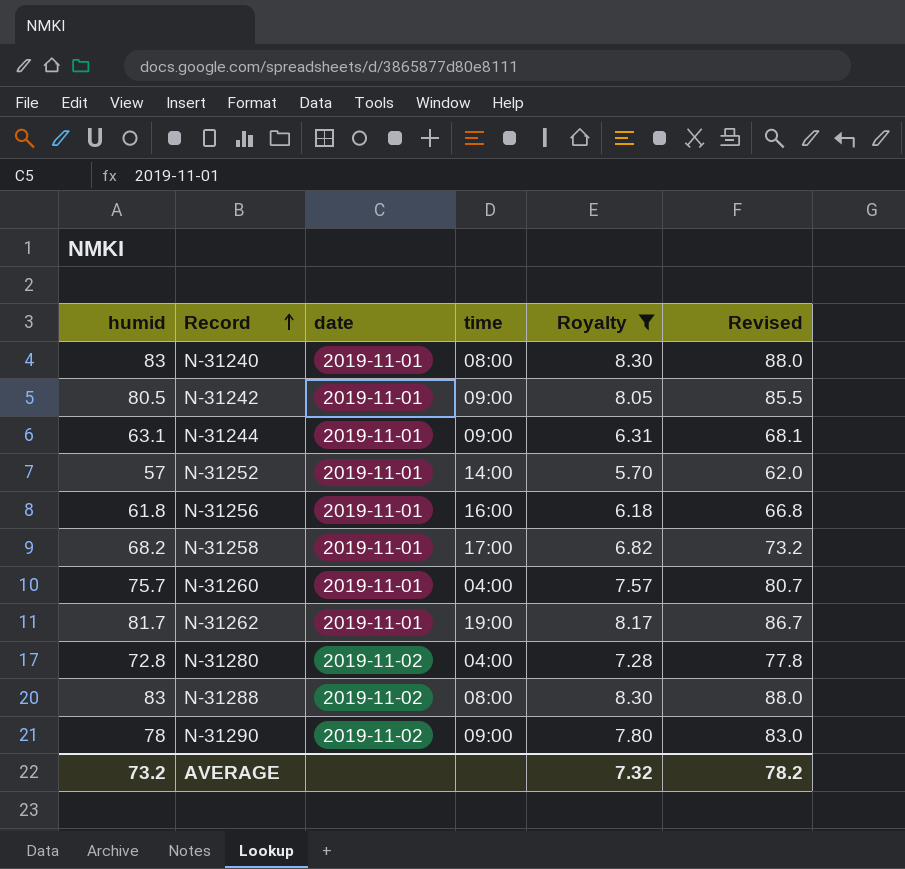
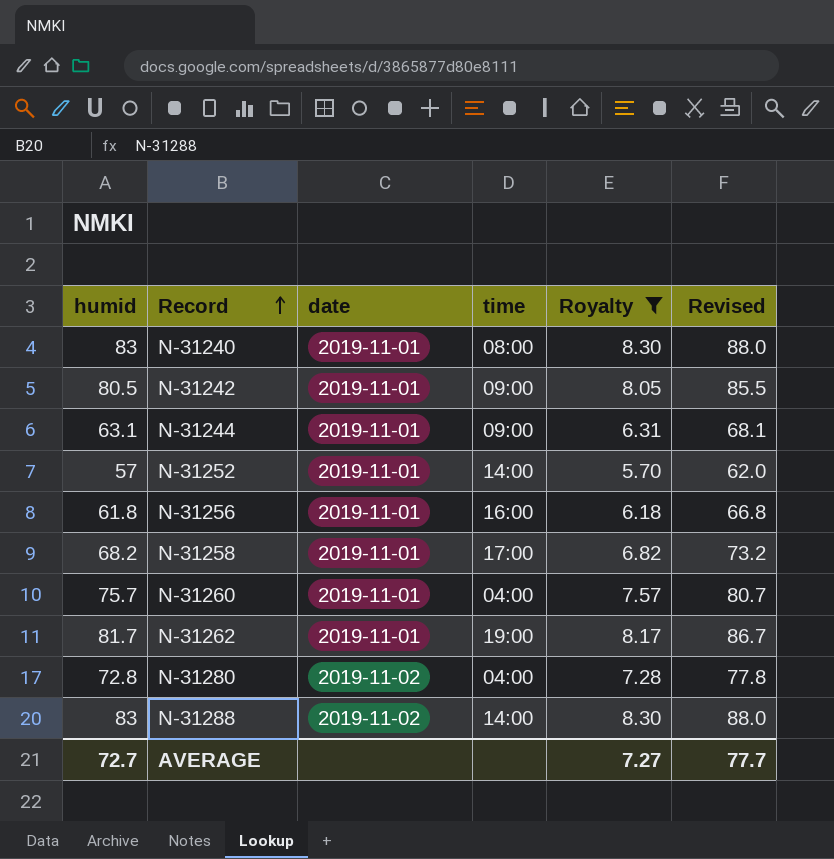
row N-31290: 78 | 2019-11-02 | 09:00 | 7.80 | 83.0 -> none
N-31288 | time: 08:00 -> 14:00
AVERAGE | humid: 73.2 -> 72.7
AVERAGE | Royalty: 7.32 -> 7.27
AVERAGE | Revised: 78.2 -> 77.7

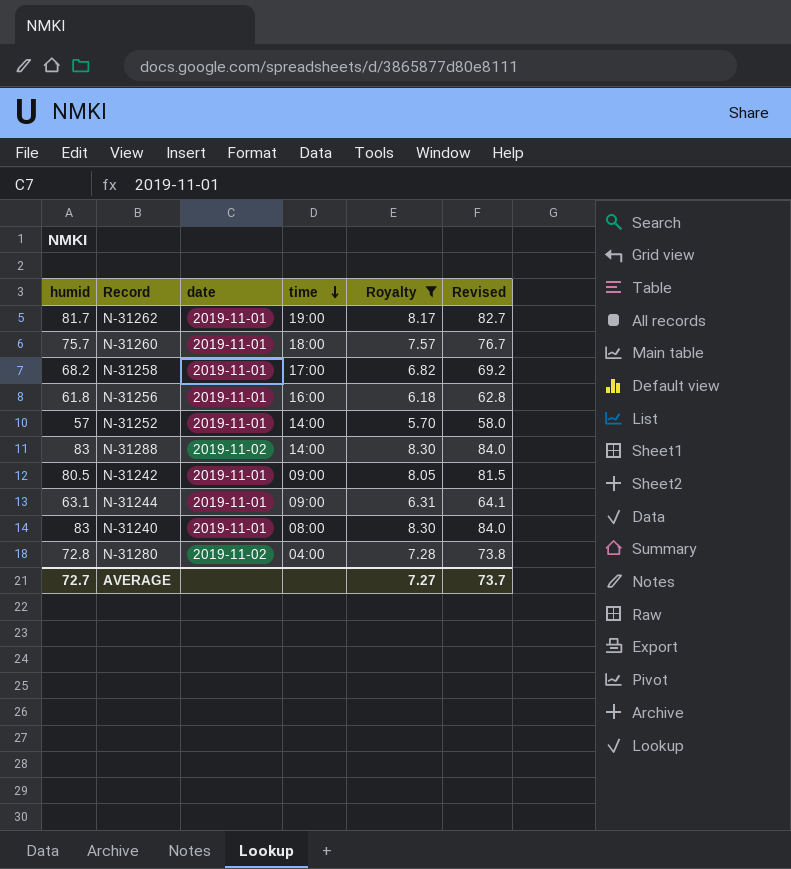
row order: Record ascending -> time descending
column Revised | formula: [humid] + 5 -> [humid] + 1
N-31260 | time: 04:00 -> 18:00
AVERAGE | Revised: 77.7 -> 73.7

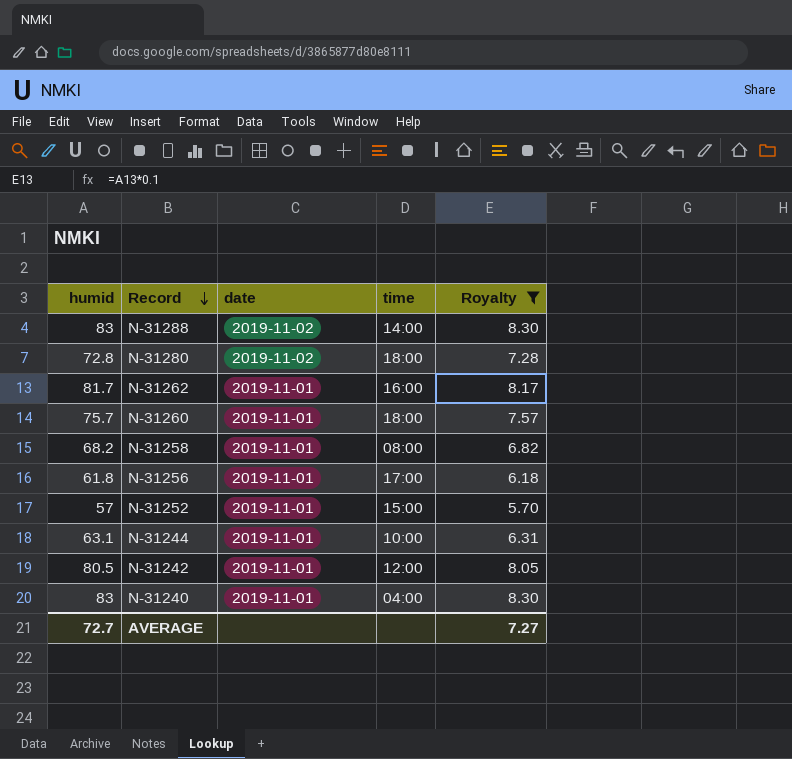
row order: time descending -> Record descending
column Revised | formula: [humid] + 1 -> none
N-31280 | time: 04:00 -> 18:00
N-31262 | time: 19:00 -> 16:00
N-31258 | time: 17:00 -> 08:00
N-31256 | time: 16:00 -> 17:00
N-31252 | time: 14:00 -> 15:00
N-31244 | time: 09:00 -> 10:00
N-31242 | time: 09:00 -> 12:00
N-31240 | time: 08:00 -> 04:00

